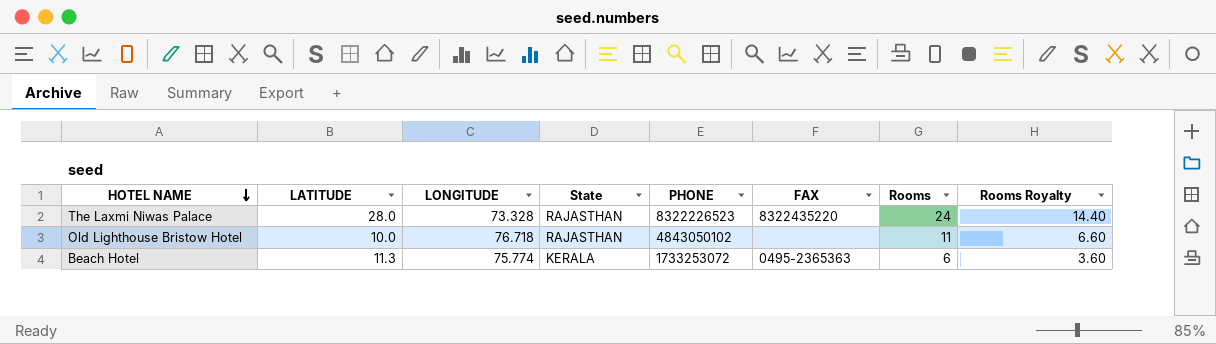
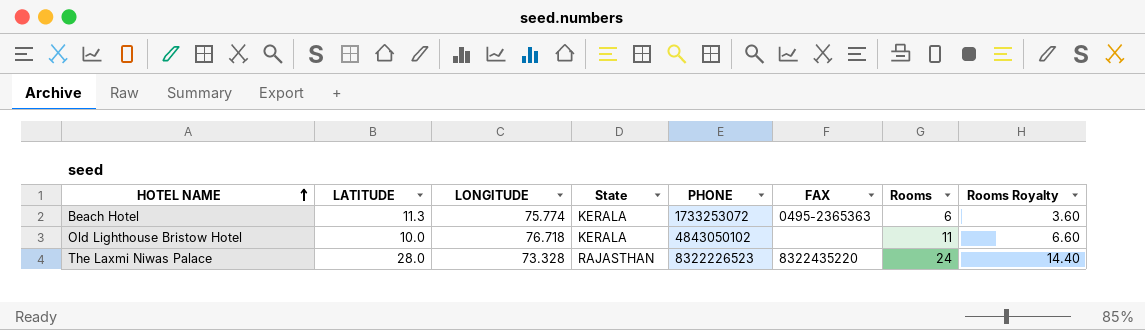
row order: HOTEL NAME descending -> HOTEL NAME ascending
Old Lighthouse Bristow Hotel | State: RAJASTHAN -> KERALA

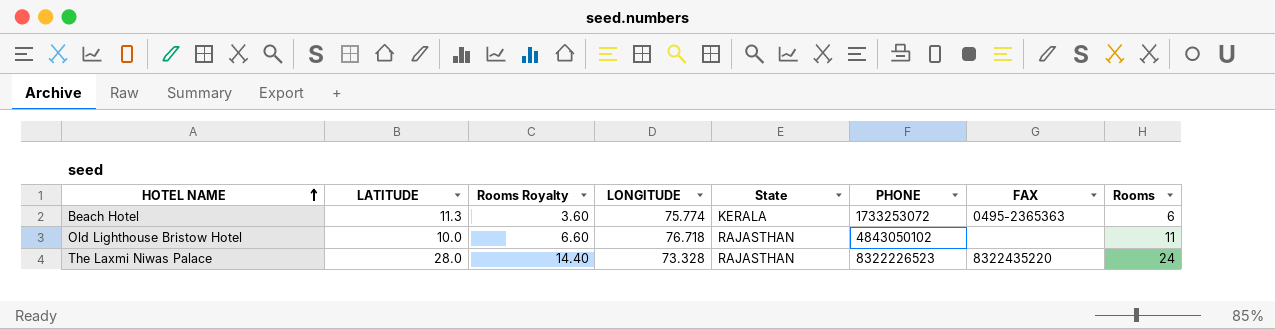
column Rooms Royalty | position: 8 -> 3
Old Lighthouse Bristow Hotel | State: KERALA -> RAJASTHAN

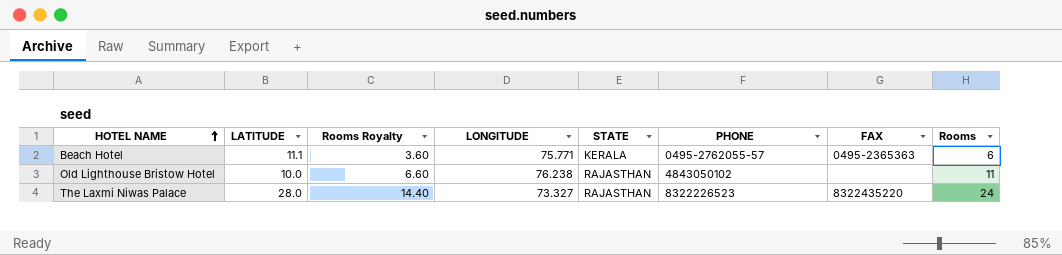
column name: State -> STATE
Beach Hotel | LATITUDE: 11.3 -> 11.1
Beach Hotel | LONGITUDE: 75.774 -> 75.771
Beach Hotel | PHONE: 1733253072 -> 0495-2762055-57
Old Lighthouse Bristow Hotel | LONGITUDE: 76.718 -> 76.238
The Laxmi Niwas Palace | LONGITUDE: 73.328 -> 73.327

